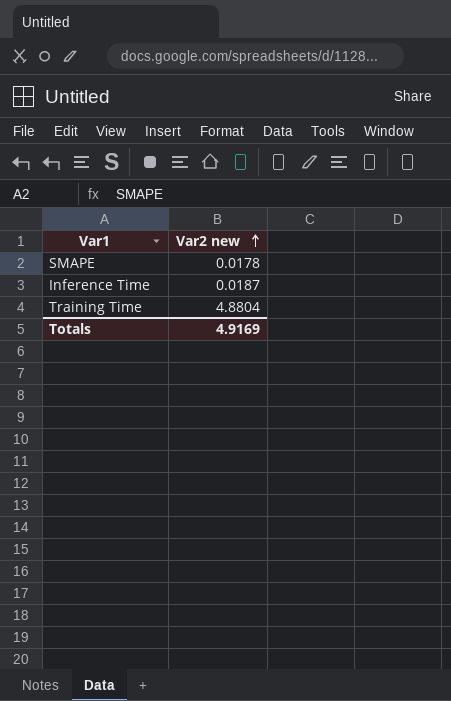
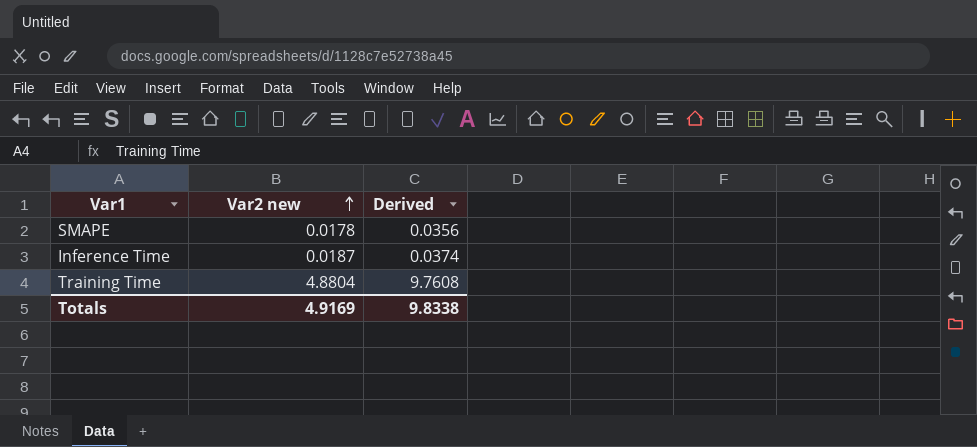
column Derived | formula: none -> [Var2 new] * 2

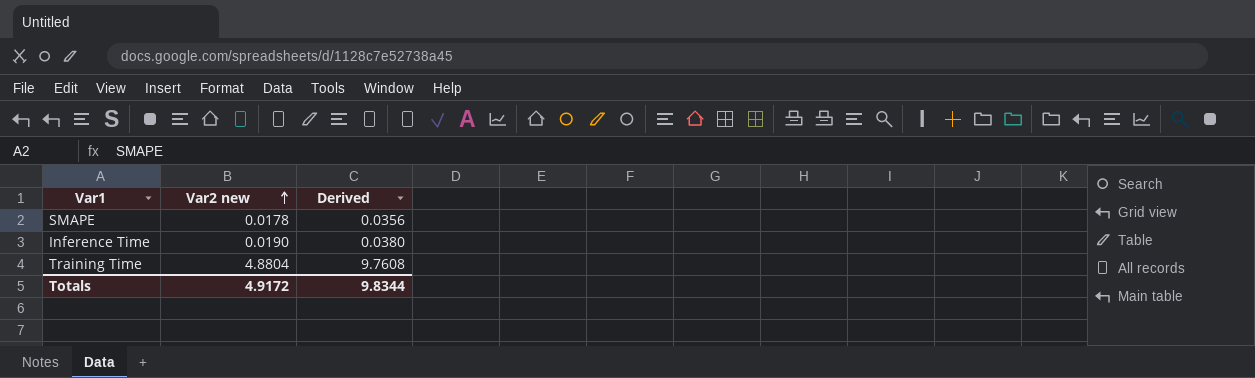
Inference Time | Var2 new: 0.0187 -> 0.0190
Inference Time | Derived: 0.0374 -> 0.0380
Totals | Var2 new: 4.9169 -> 4.9172
Totals | Derived: 9.8338 -> 9.8344

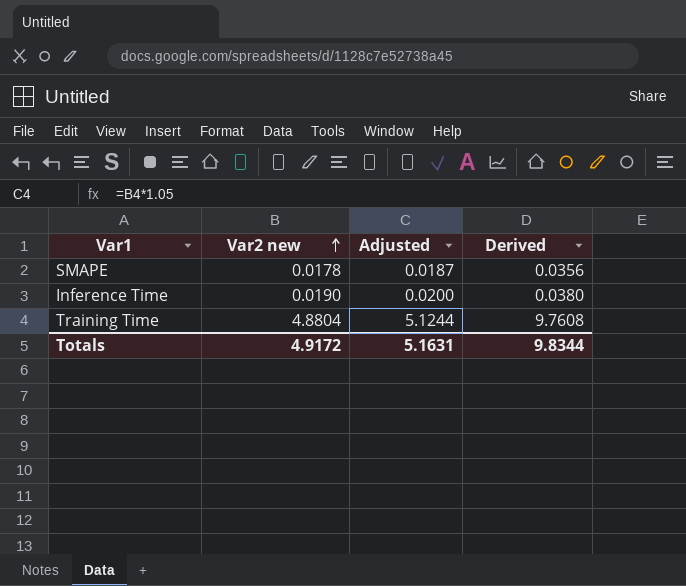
column Adjusted | formula: none -> [Var2 new] * 1.05

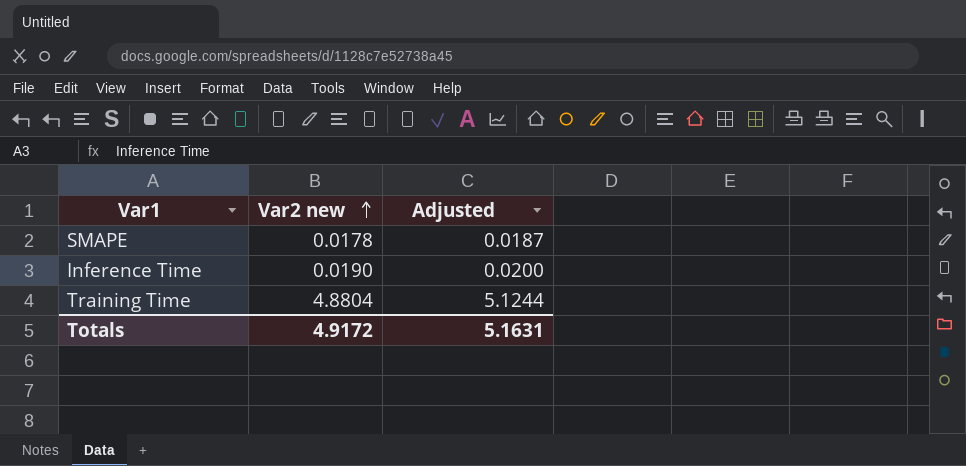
column Derived | formula: [Var2 new] * 2 -> none

